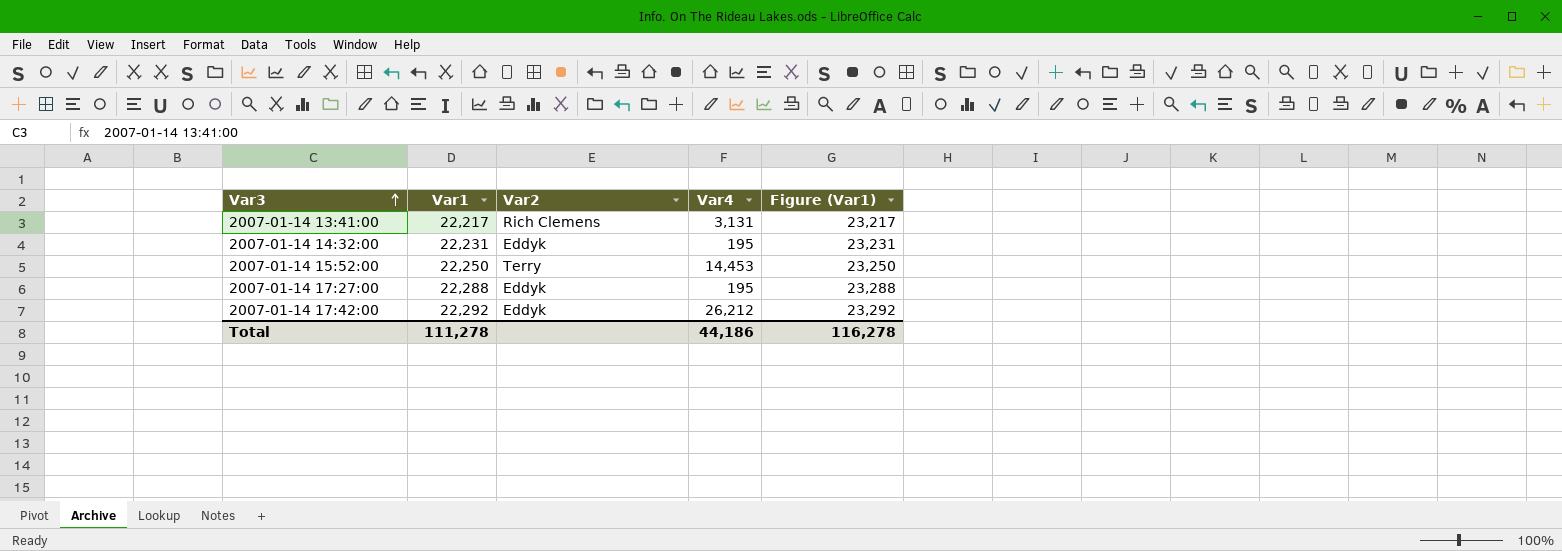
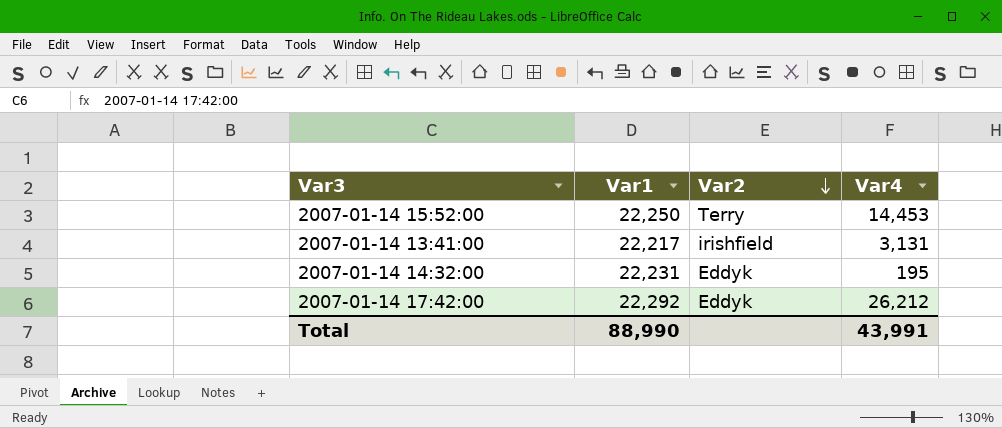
row order: Var3 ascending -> Var2 descending
column Figure (Var1) | formula: [Var1] + 1000 -> none
row 2007-01-14 17:27:00: 22,288 | Eddyk | 195 | 23,288 -> none
2007-01-14 13:41:00 | Var2: Rich Clemens -> irishfield
Total | Var1: 111,278 -> 88,990
Total | Var4: 44,186 -> 43,991

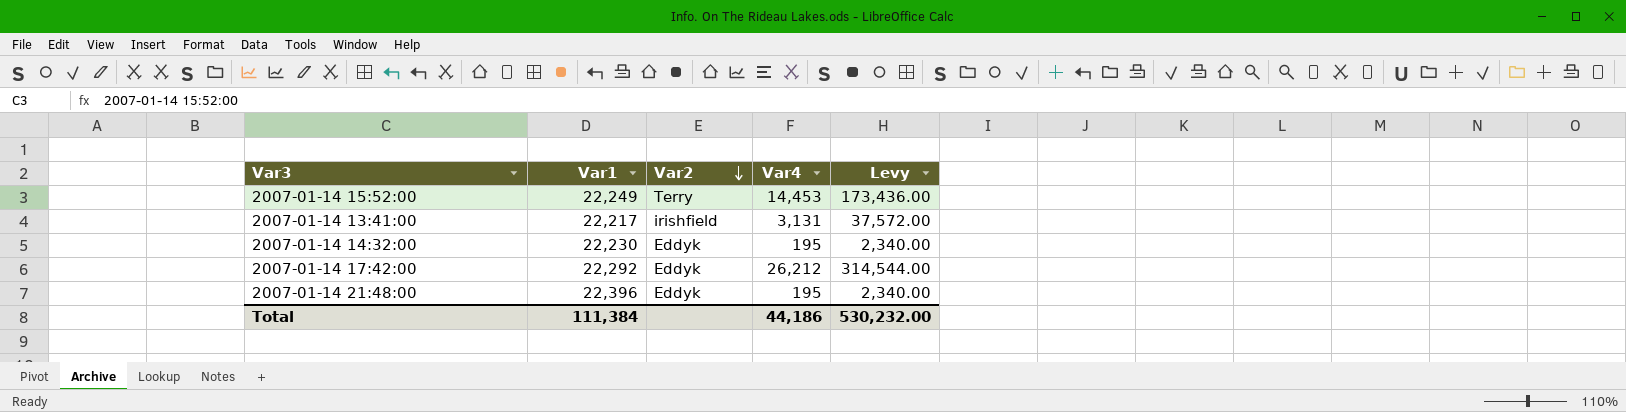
column Levy | formula: none -> [Var4] * 12
2007-01-14 15:52:00 | Var1: 22,250 -> 22,249
2007-01-14 14:32:00 | Var1: 22,231 -> 22,230
row 2007-01-14 21:48:00: none -> 22,396 | Eddyk | 195 | 2,340.00
Total | Var1: 88,990 -> 111,384
Total | Var4: 43,991 -> 44,186

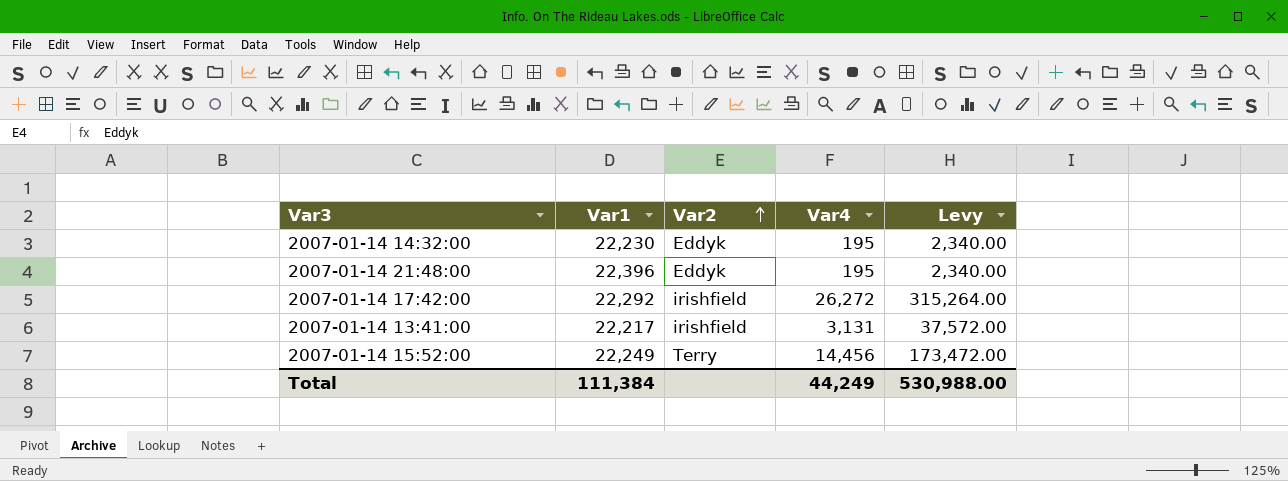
row order: Var2 descending -> Var2 ascending
2007-01-14 17:42:00 | Var2: Eddyk -> irishfield
2007-01-14 17:42:00 | Var4: 26,212 -> 26,272
2007-01-14 17:42:00 | Levy: 314,544.00 -> 315,264.00
2007-01-14 15:52:00 | Var4: 14,453 -> 14,456
2007-01-14 15:52:00 | Levy: 173,436.00 -> 173,472.00
Total | Var4: 44,186 -> 44,249
Total | Levy: 530,232.00 -> 530,988.00

